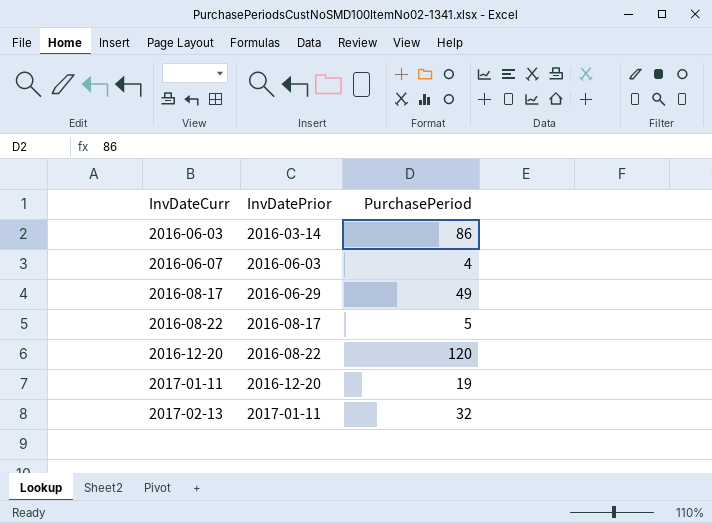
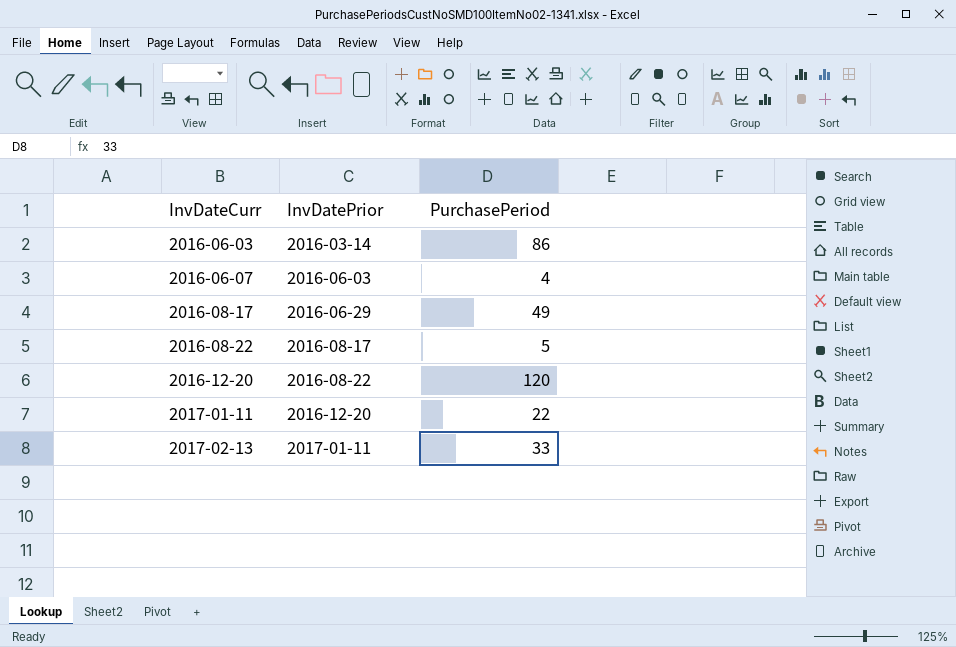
2017-01-11 | PurchasePeriod: 19 -> 22
2017-02-13 | PurchasePeriod: 32 -> 33

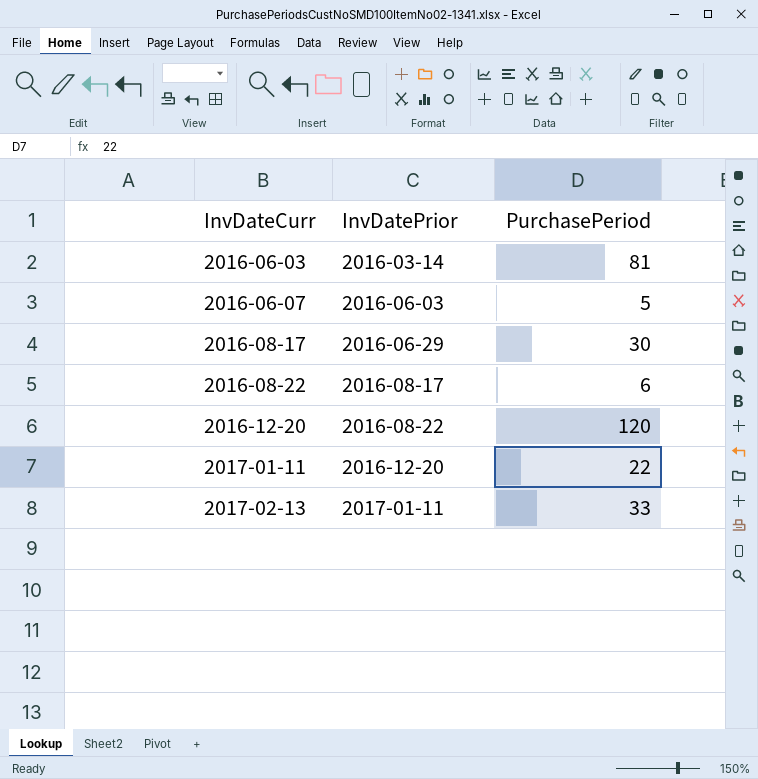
2016-06-03 | PurchasePeriod: 86 -> 81
2016-06-07 | PurchasePeriod: 4 -> 5
2016-08-17 | PurchasePeriod: 49 -> 30
2016-08-22 | PurchasePeriod: 5 -> 6

